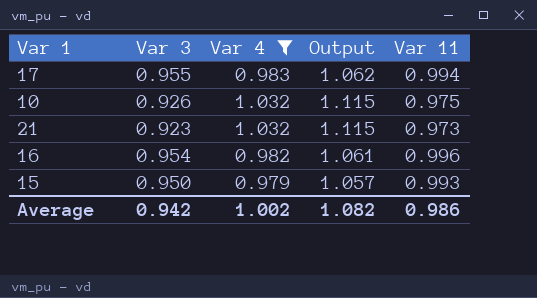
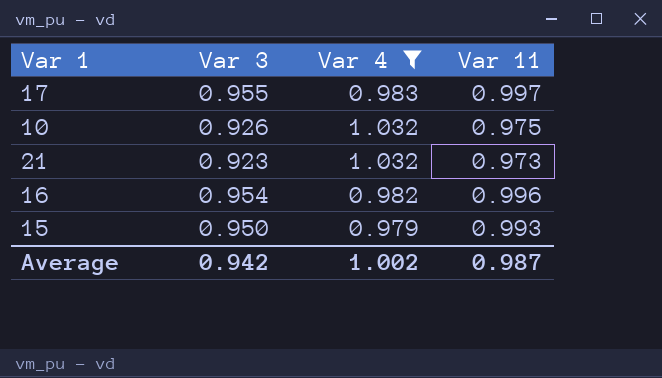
column Output | formula: [Var 4] * 1.08 -> none
17 | Var 11: 0.994 -> 0.997
Average | Var 11: 0.986 -> 0.987

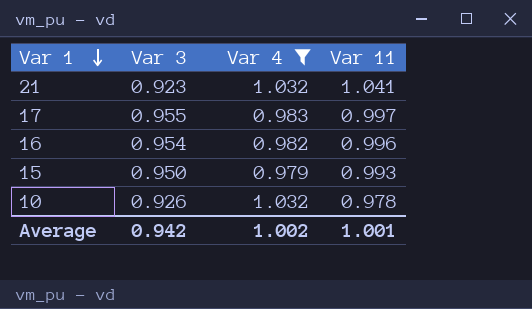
row order: none -> Var 1 descending
21 | Var 11: 0.973 -> 1.041
10 | Var 11: 0.975 -> 0.978
Average | Var 11: 0.987 -> 1.001

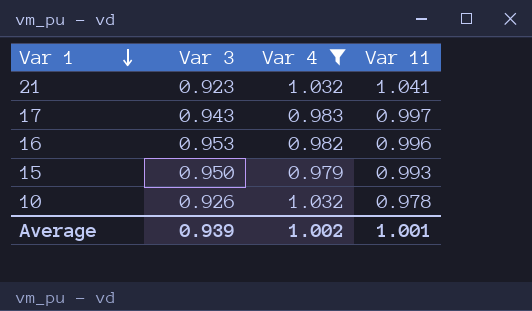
17 | Var 3: 0.955 -> 0.943
16 | Var 3: 0.954 -> 0.953
Average | Var 3: 0.942 -> 0.939

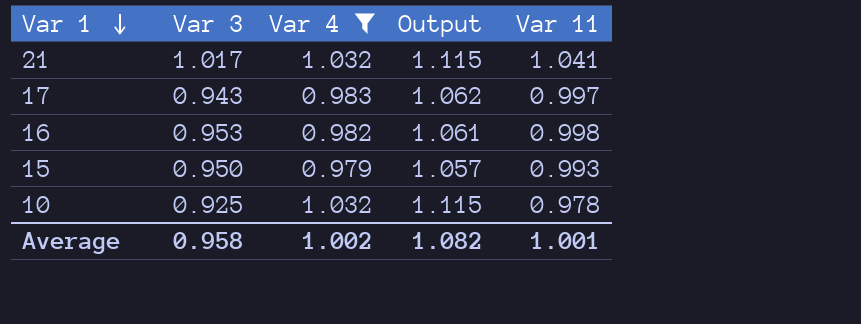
column Output | formula: none -> [Var 4] * 1.08
21 | Var 3: 0.923 -> 1.017
16 | Var 11: 0.996 -> 0.998
10 | Var 3: 0.926 -> 0.925
Average | Var 3: 0.939 -> 0.958

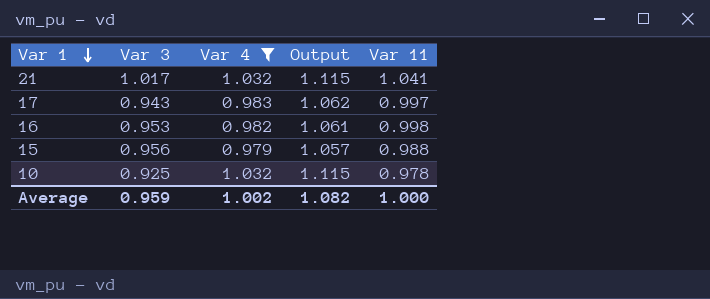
15 | Var 3: 0.950 -> 0.956
15 | Var 11: 0.993 -> 0.988
Average | Var 3: 0.958 -> 0.959
Average | Var 11: 1.001 -> 1.000

